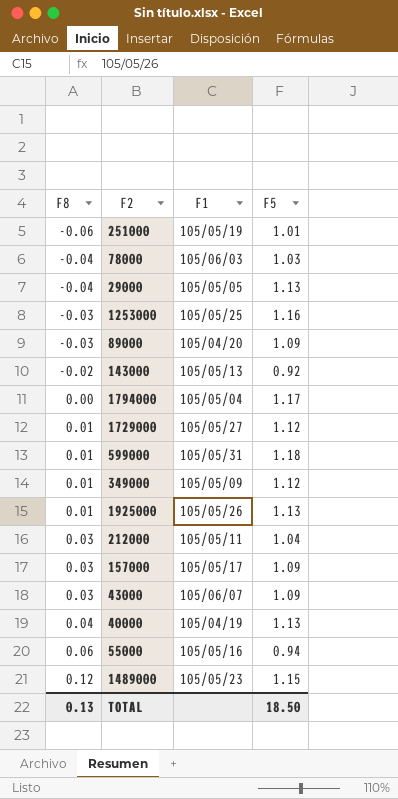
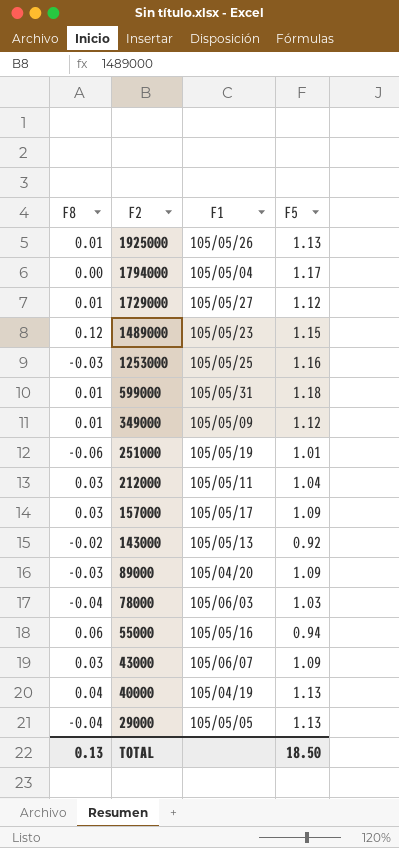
row order: F8 ascending -> F2 descending

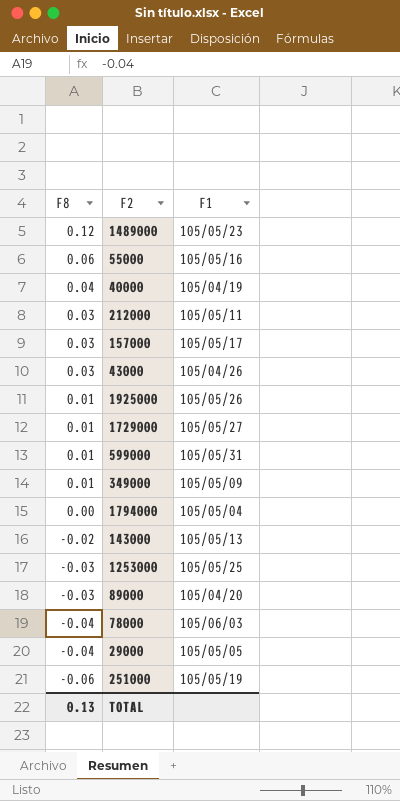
row order: F2 descending -> F8 descending
column F5 | position: 4 -> none
43000 | F1: 105/06/07 -> 105/04/26

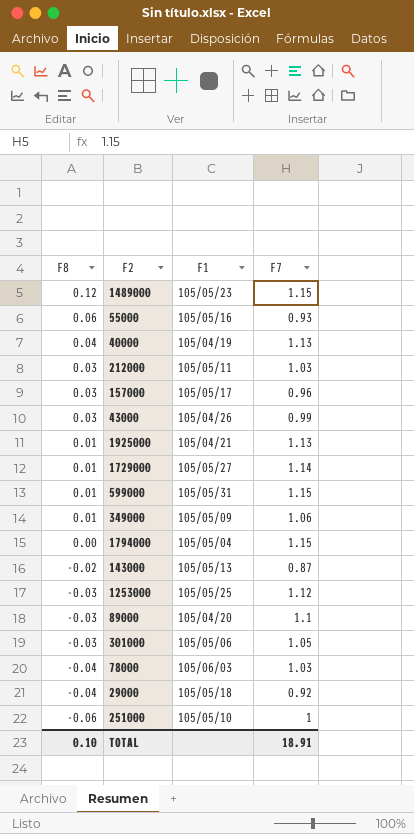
column F7 | position: none -> 4
1925000 | F1: 105/05/26 -> 105/04/21
row 301000: none -> -0.03 | 105/05/06 | 1.05
29000 | F1: 105/05/05 -> 105/05/18
251000 | F1: 105/05/19 -> 105/05/10
TOTAL | F8: 0.13 -> 0.10

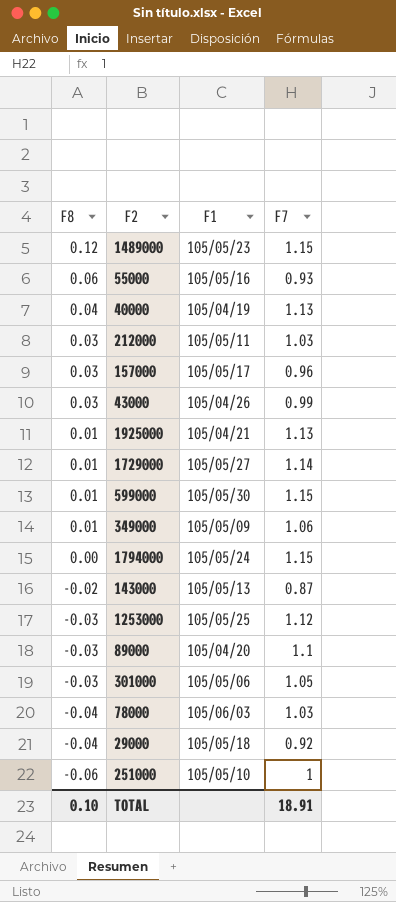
599000 | F1: 105/05/31 -> 105/05/30
1794000 | F1: 105/05/04 -> 105/05/24

